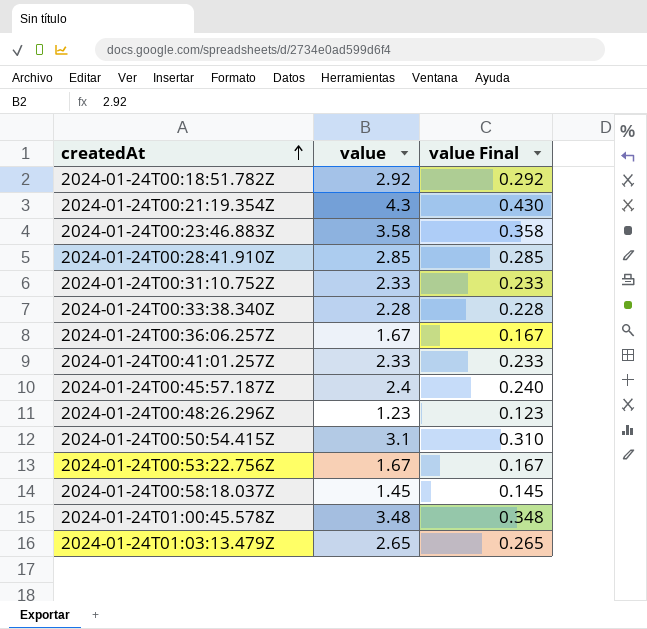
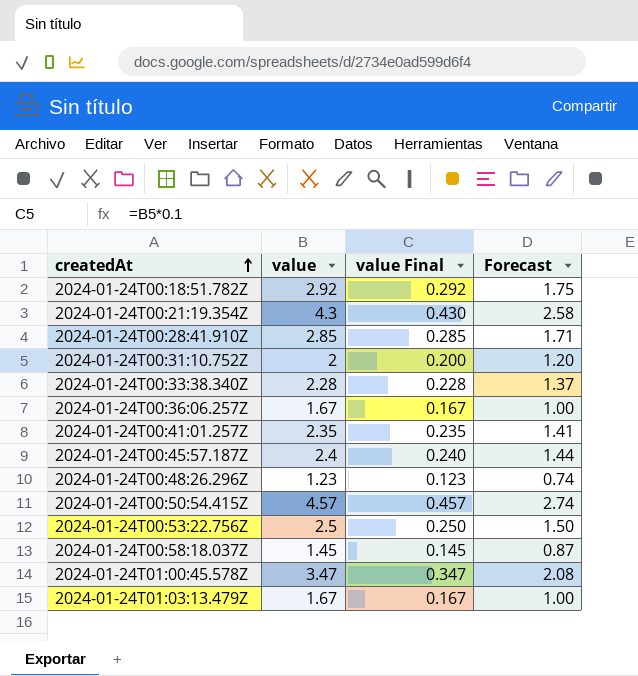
column Forecast | formula: none -> [value] * 0.6
row 2024-01-24T00:23:46.883Z: 3.58 | 0.358 -> none
2024-01-24T00:31:10.752Z | value: 2.33 -> 2
2024-01-24T00:31:10.752Z | value Final: 0.233 -> 0.200
2024-01-24T00:41:01.257Z | value: 2.33 -> 2.35
2024-01-24T00:41:01.257Z | value Final: 0.233 -> 0.235
2024-01-24T00:50:54.415Z | value: 3.1 -> 4.57
2024-01-24T00:50:54.415Z | value Final: 0.310 -> 0.457
2024-01-24T00:53:22.756Z | value: 1.67 -> 2.5
2024-01-24T00:53:22.756Z | value Final: 0.167 -> 0.250
2024-01-24T01:00:45.578Z | value: 3.48 -> 3.47
2024-01-24T01:00:45.578Z | value Final: 0.348 -> 0.347
2024-01-24T01:03:13.479Z | value: 2.65 -> 1.67
2024-01-24T01:03:13.479Z | value Final: 0.265 -> 0.167

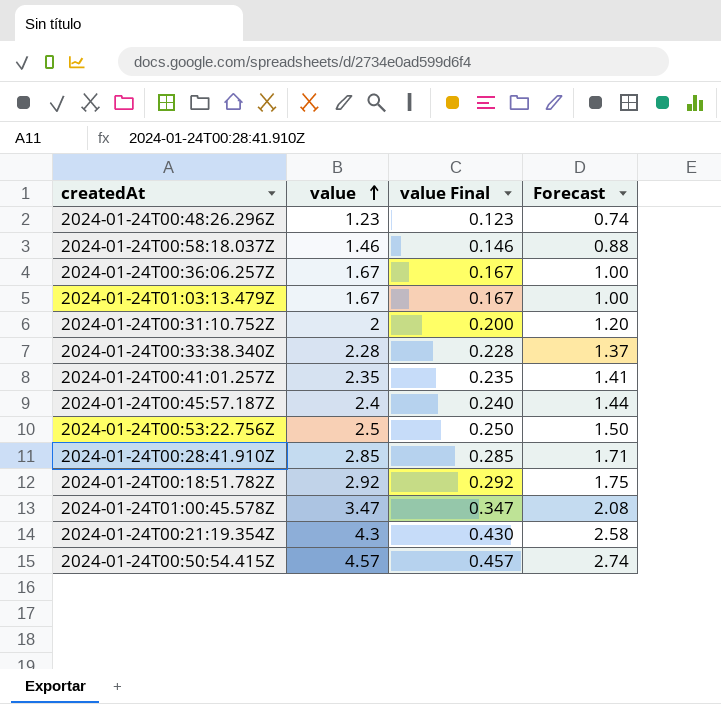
row order: createdAt ascending -> value ascending
2024-01-24T00:58:18.037Z | value: 1.45 -> 1.46
2024-01-24T00:58:18.037Z | value Final: 0.145 -> 0.146
2024-01-24T00:58:18.037Z | Forecast: 0.87 -> 0.88

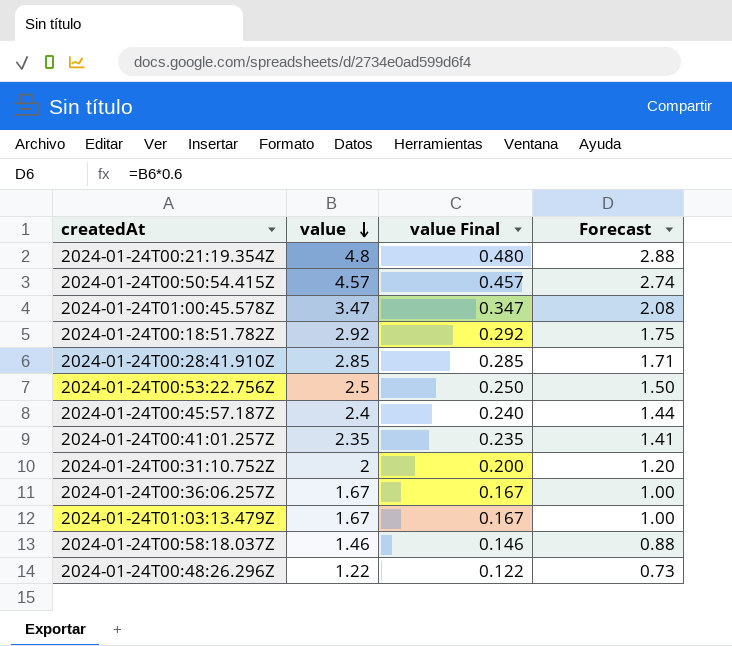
row order: value ascending -> value descending
row 2024-01-24T00:33:38.340Z: 2.28 | 0.228 | 1.37 -> none
2024-01-24T00:21:19.354Z | value: 4.3 -> 4.8
2024-01-24T00:21:19.354Z | value Final: 0.430 -> 0.480
2024-01-24T00:21:19.354Z | Forecast: 2.58 -> 2.88
2024-01-24T00:48:26.296Z | value: 1.23 -> 1.22
2024-01-24T00:48:26.296Z | value Final: 0.123 -> 0.122
2024-01-24T00:48:26.296Z | Forecast: 0.74 -> 0.73

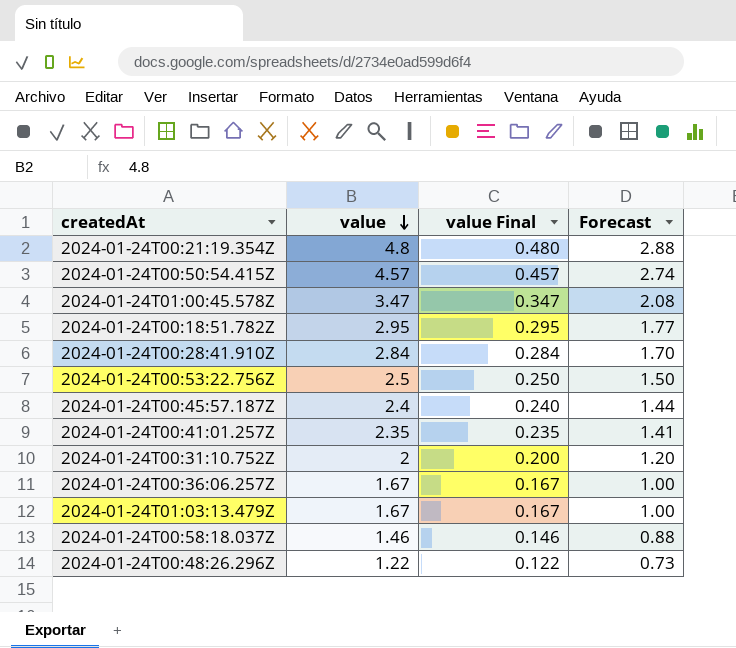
2024-01-24T00:18:51.782Z | value: 2.92 -> 2.95
2024-01-24T00:18:51.782Z | value Final: 0.292 -> 0.295
2024-01-24T00:18:51.782Z | Forecast: 1.75 -> 1.77
2024-01-24T00:28:41.910Z | value: 2.85 -> 2.84
2024-01-24T00:28:41.910Z | value Final: 0.285 -> 0.284
2024-01-24T00:28:41.910Z | Forecast: 1.71 -> 1.70

